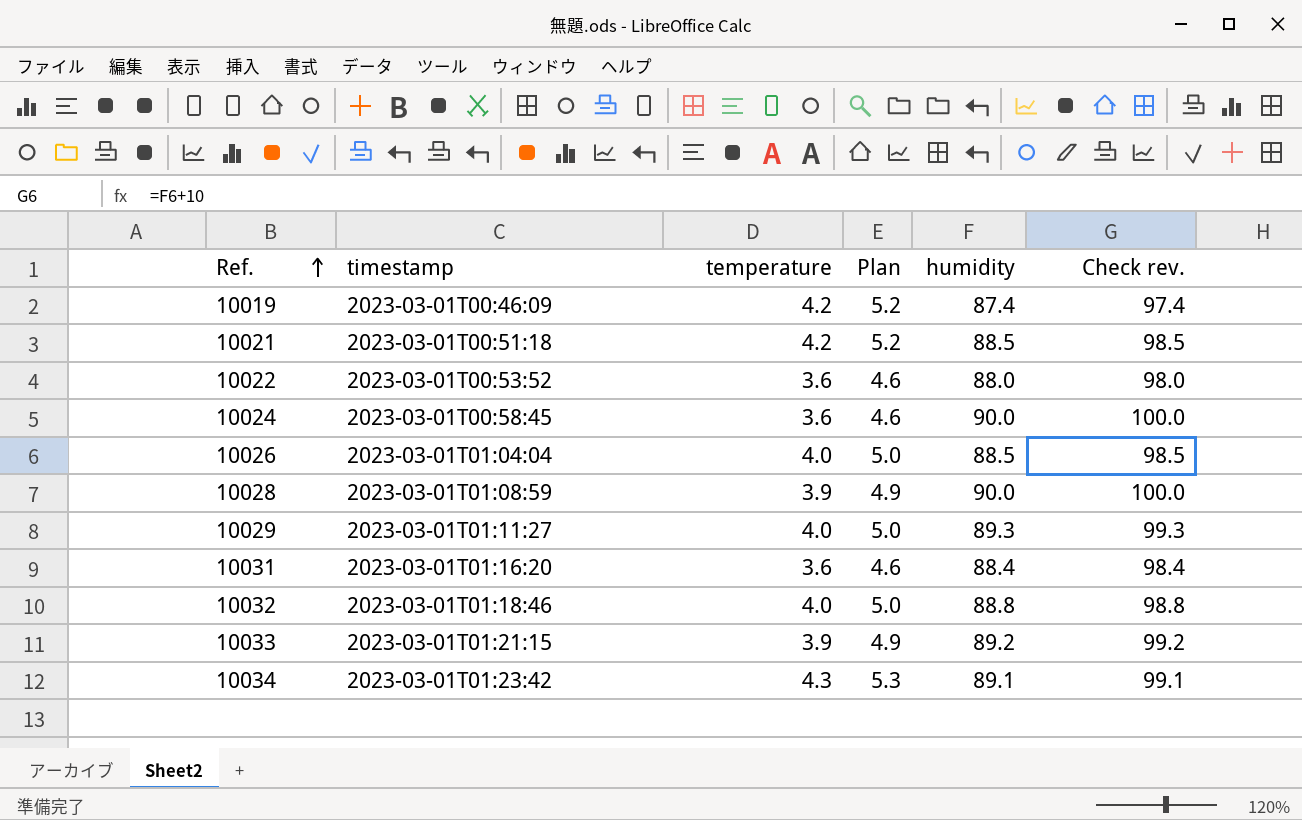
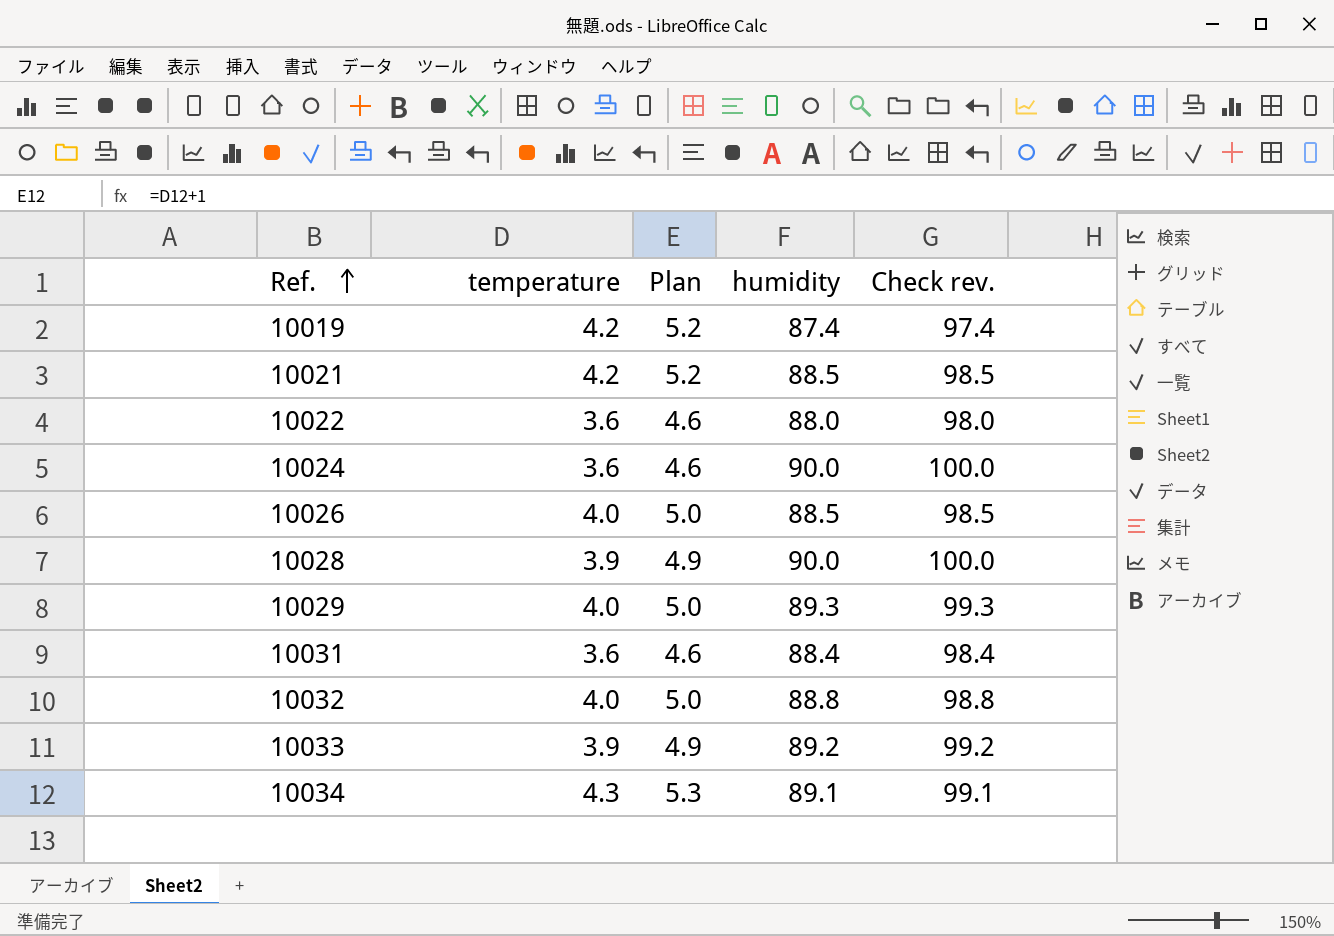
column timestamp | position: 2 -> none

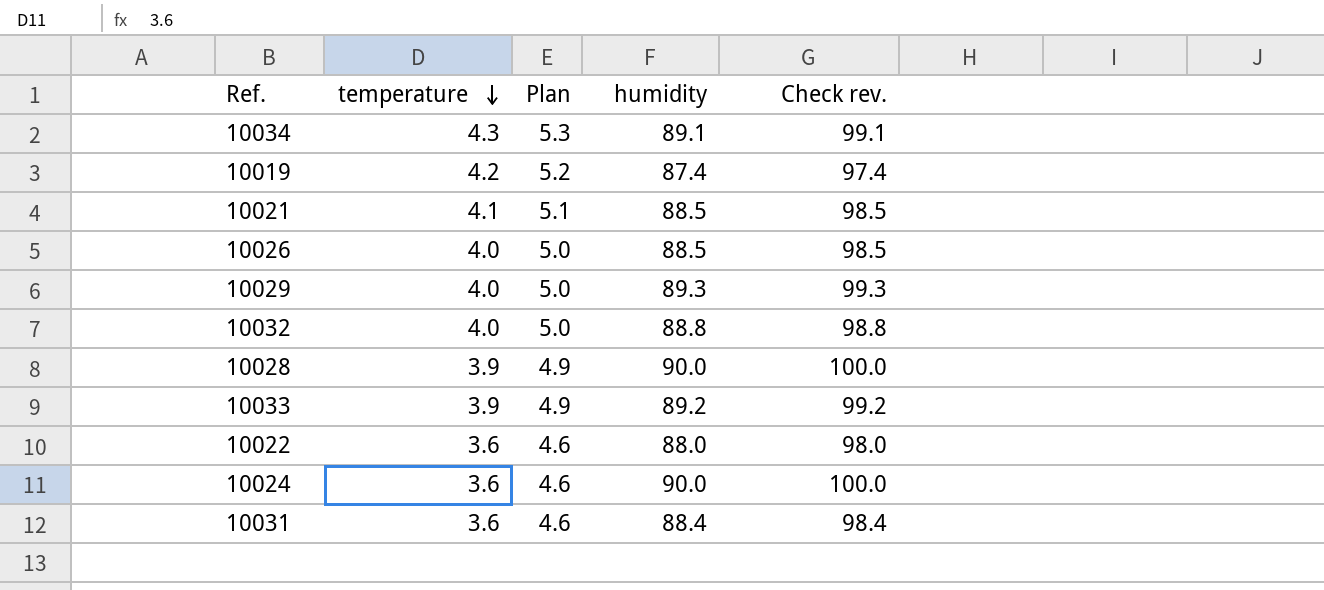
row order: Ref. ascending -> temperature descending
10021 | temperature: 4.2 -> 4.1
10021 | Plan: 5.2 -> 5.1

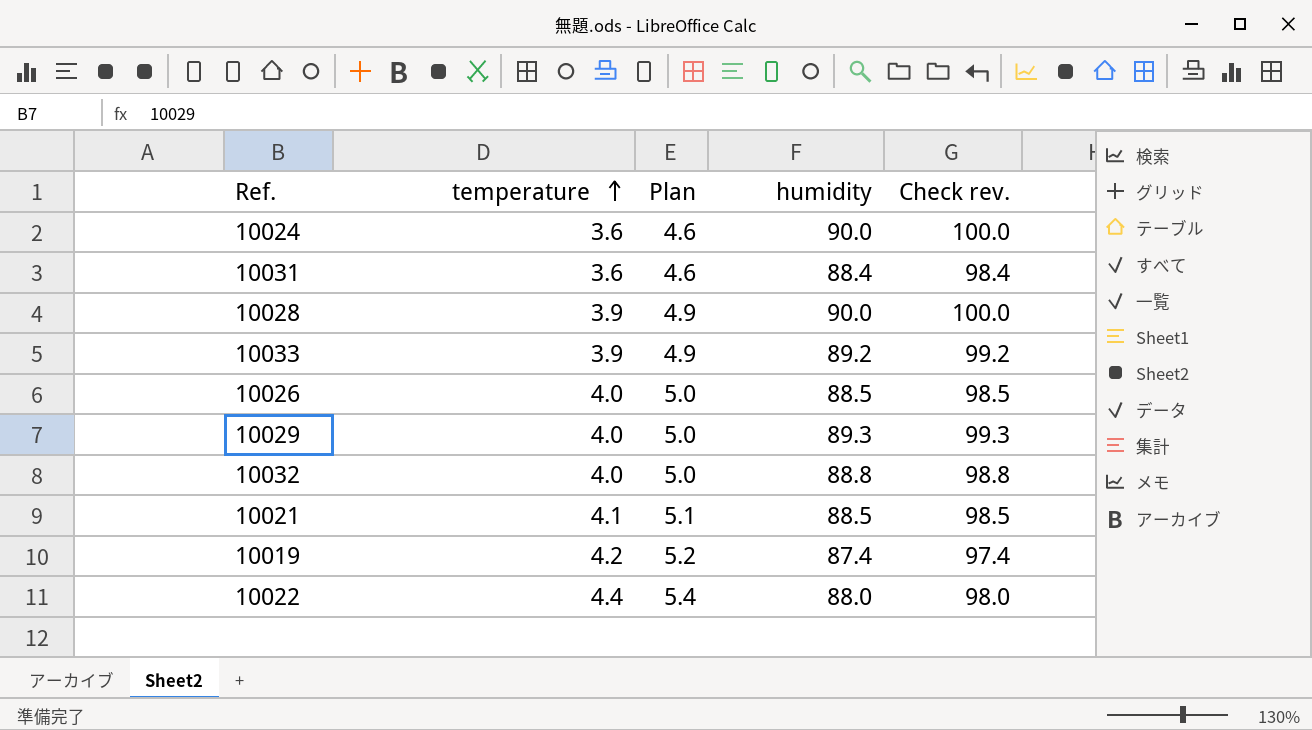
row order: temperature descending -> temperature ascending
row 10034: 4.3 | 5.3 | 89.1 | 99.1 -> none
10022 | temperature: 3.6 -> 4.4
10022 | Plan: 4.6 -> 5.4

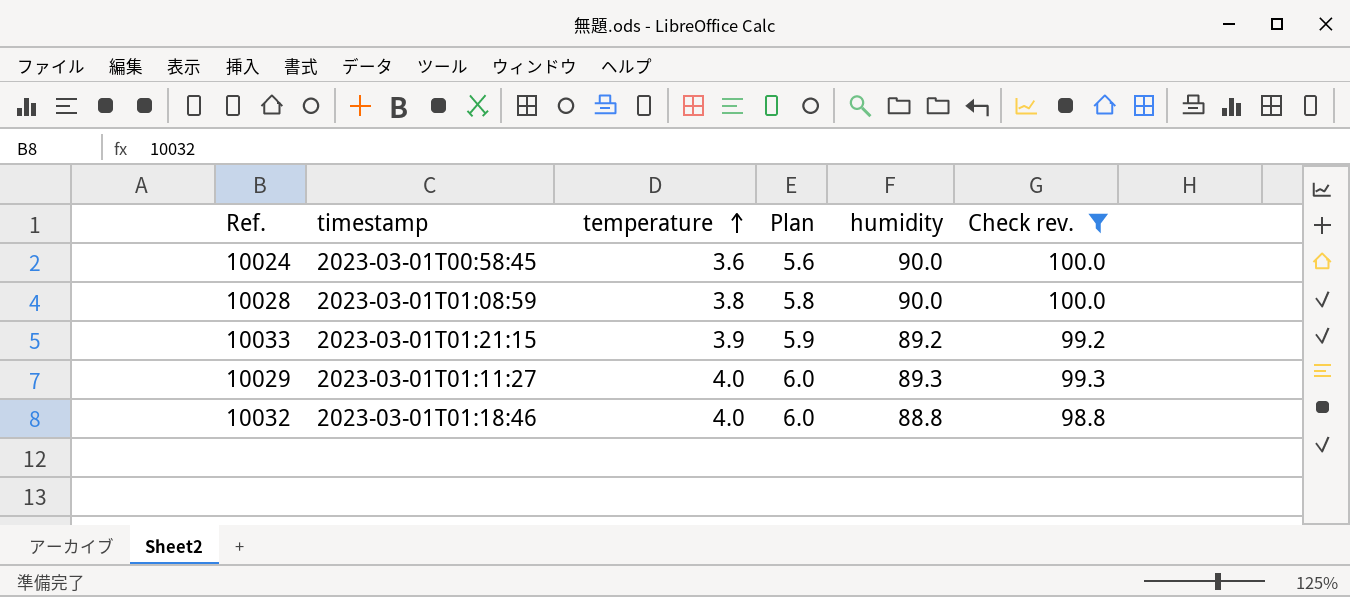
filter: none -> Check rev. >= 98.8
column timestamp | position: none -> 2
column Plan | formula: [temperature] + 1 -> [temperature] + 2
10028 | temperature: 3.9 -> 3.8

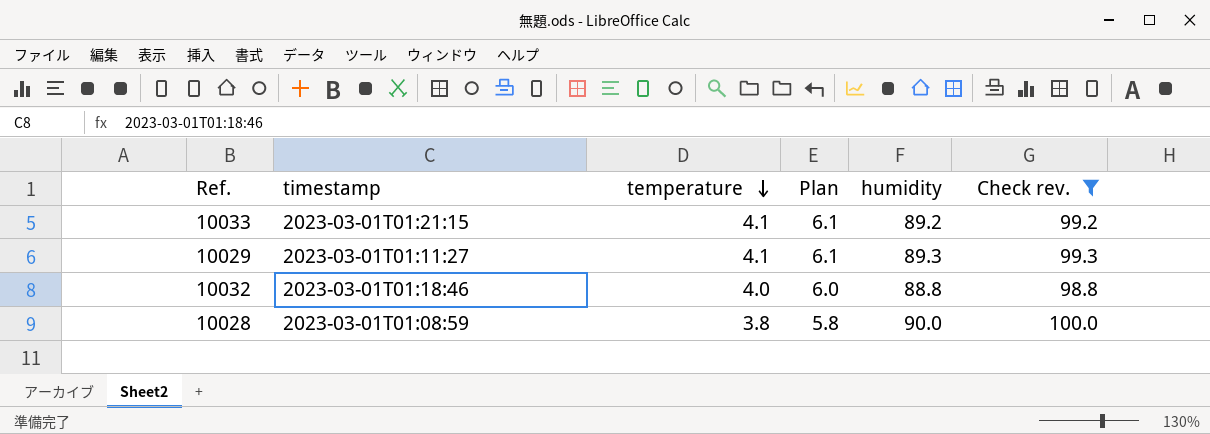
row order: temperature ascending -> temperature descending
row 10024: 2023-03-01T00:58:45 | 3.6 | 5.6 | 90.0 | 100.0 -> none
10033 | temperature: 3.9 -> 4.1
10033 | Plan: 5.9 -> 6.1
10029 | temperature: 4.0 -> 4.1
10029 | Plan: 6.0 -> 6.1

